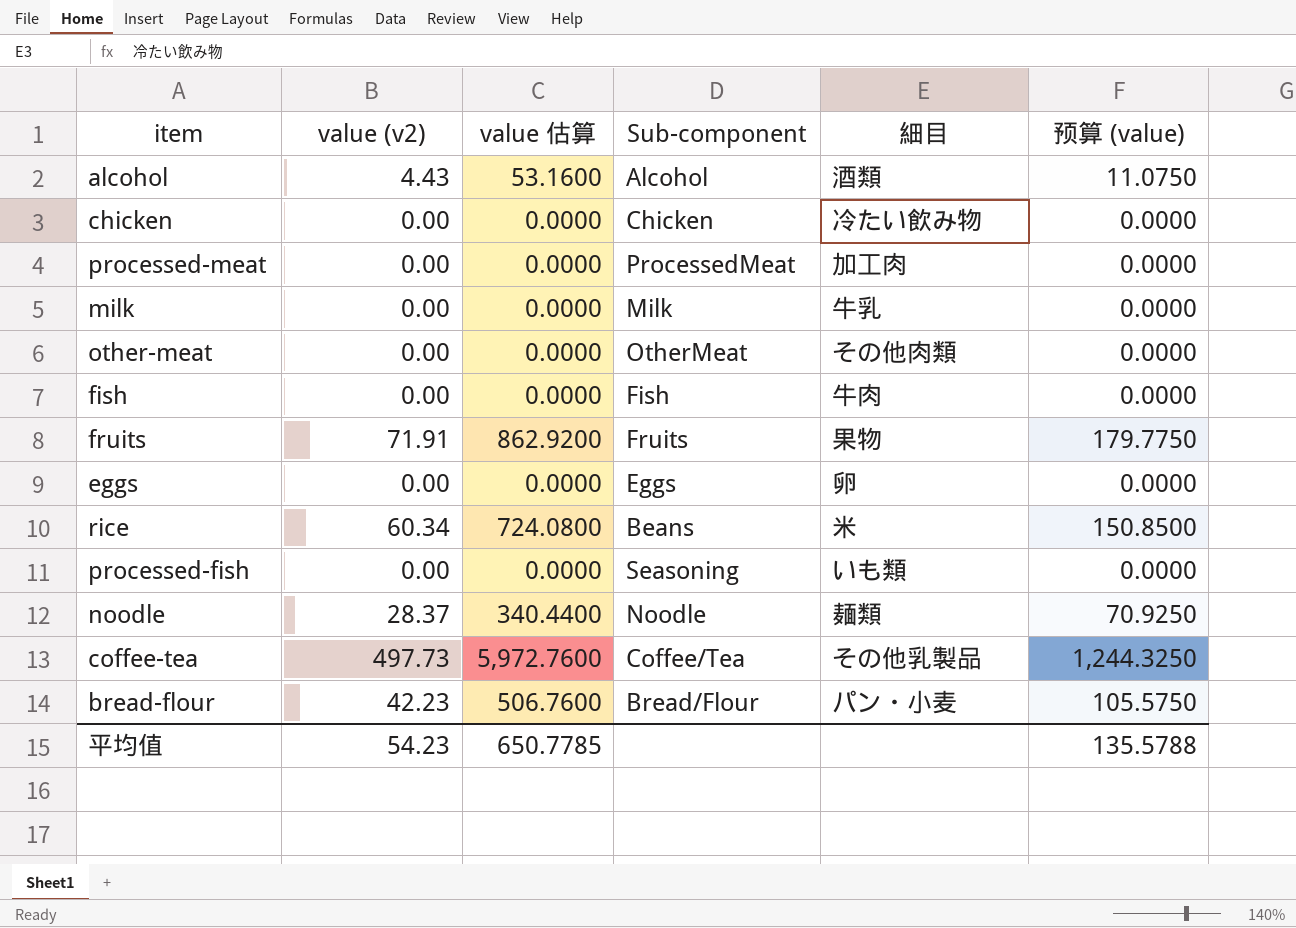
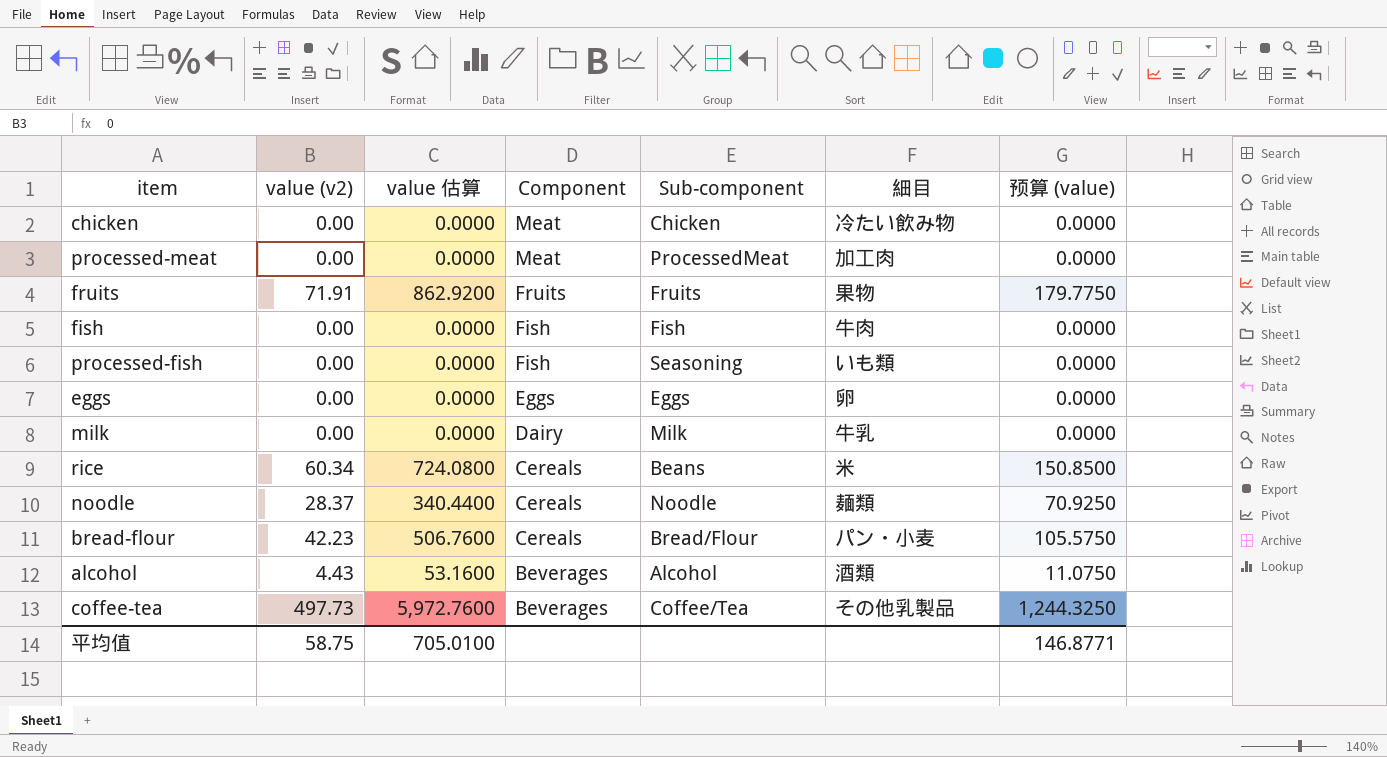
row order: none -> Component descending
column Component | position: none -> 4
row other-meat: 0.00 | 0.0000 | OtherMeat | その他肉類 | 0.0000 -> none
平均值 | value (v2): 54.23 -> 58.75
平均值 | value 估算: 650.7785 -> 705.0100
平均值 | 预算 (value): 135.5788 -> 146.8771

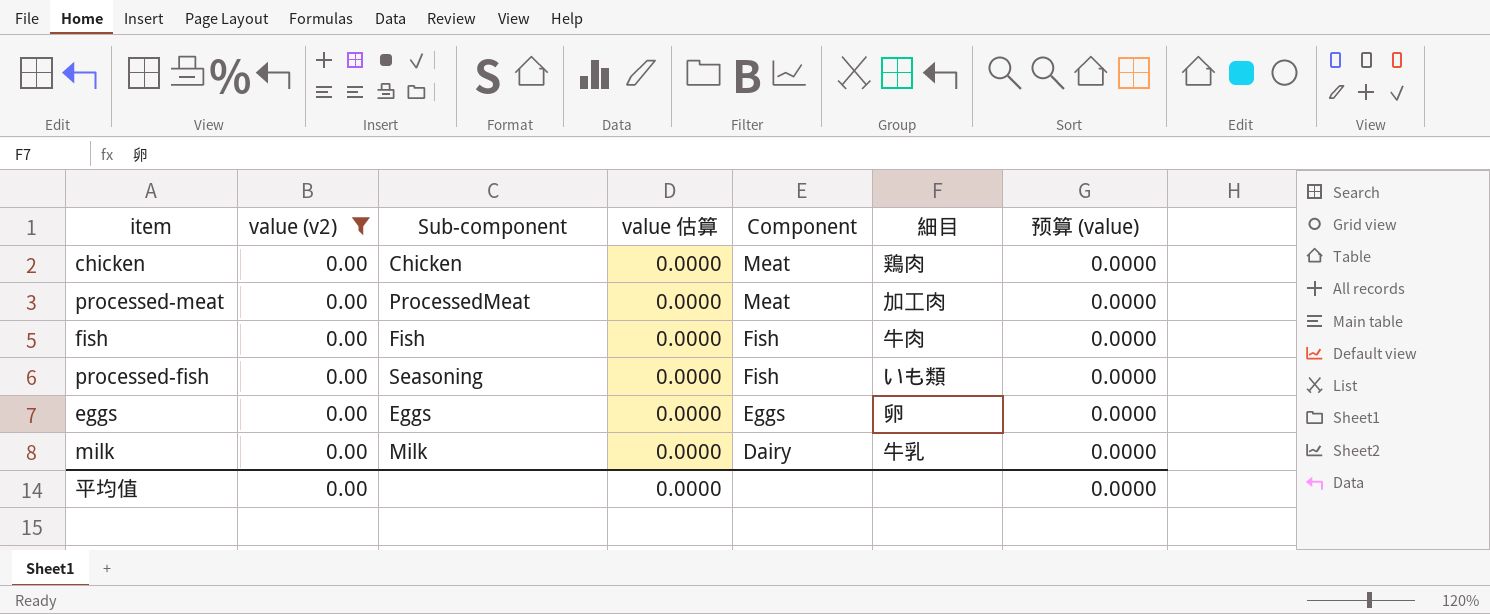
filter: none -> value (v2) = 0.00
column Sub-component | position: 5 -> 3
chicken | 細目: 冷たい飲み物 -> 鶏肉
平均值 | value (v2): 58.75 -> 0.00
平均值 | value 估算: 705.0100 -> 0.0000
平均值 | 预算 (value): 146.8771 -> 0.0000

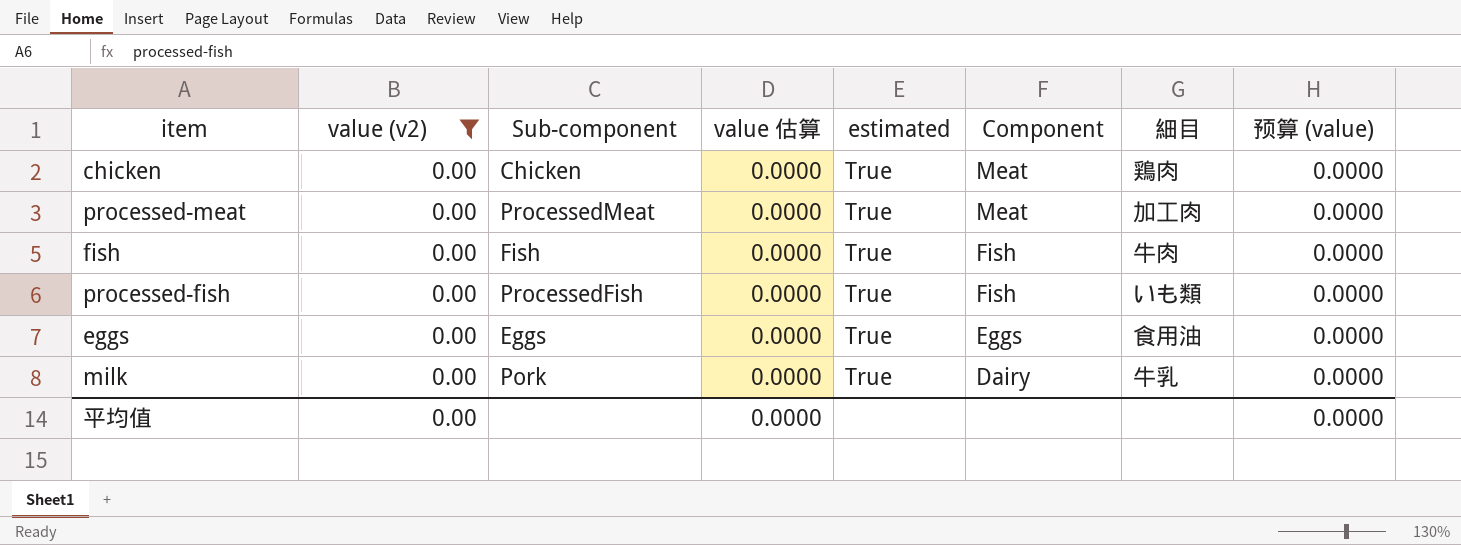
column estimated | position: none -> 5
processed-fish | Sub-component: Seasoning -> ProcessedFish
eggs | 細目: 卵 -> 食用油
milk | Sub-component: Milk -> Pork

